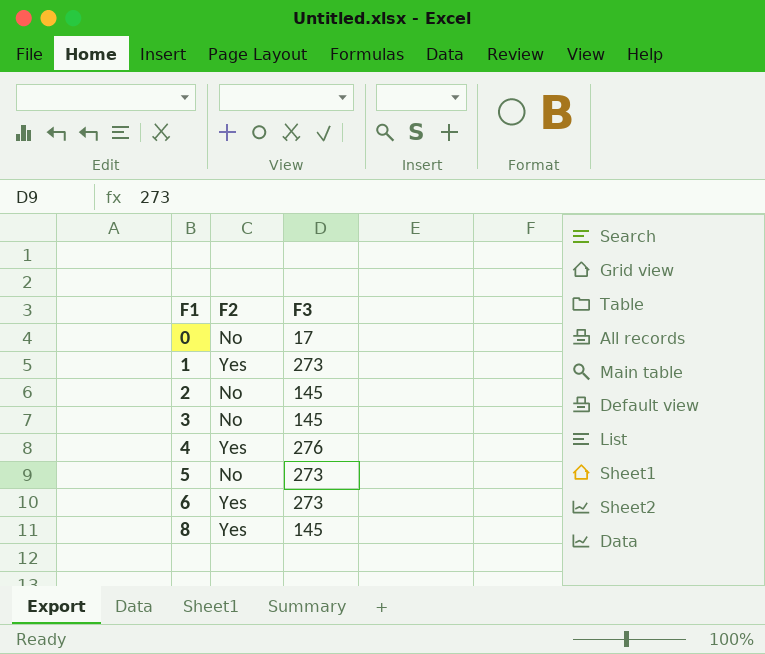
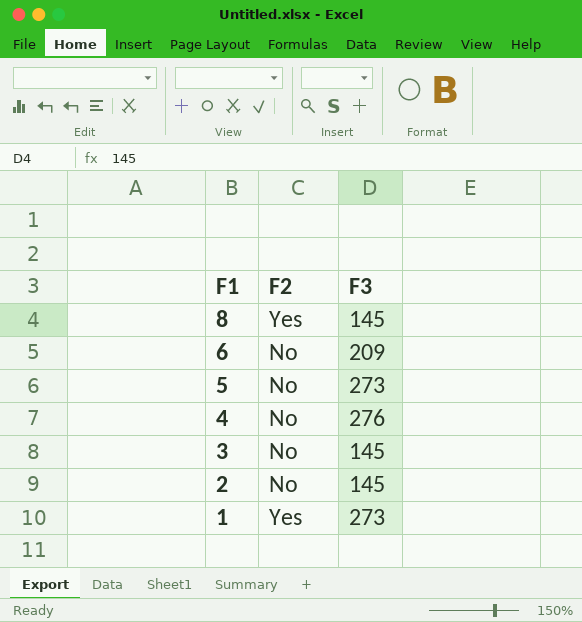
row order: F1 ascending -> F1 descending
row 0: No | 17 -> none
6 | F2: Yes -> No
6 | F3: 273 -> 209
4 | F2: Yes -> No

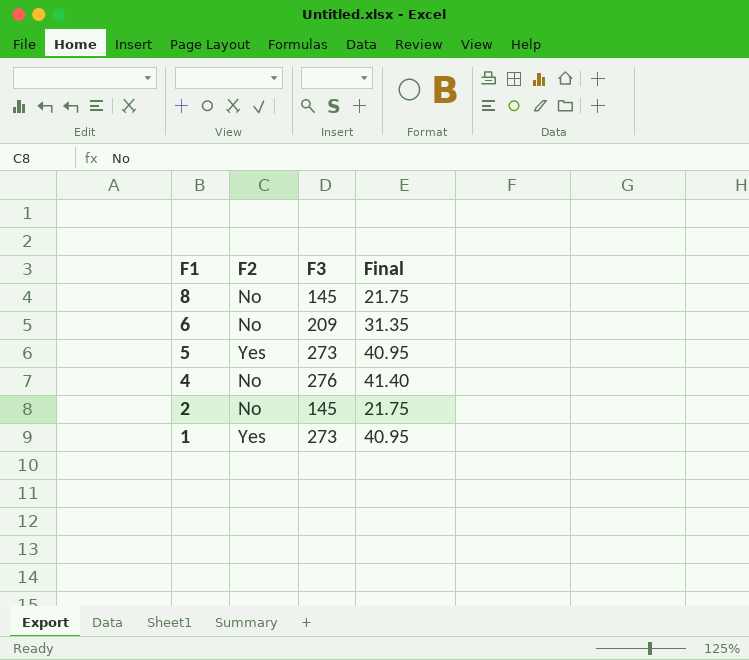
column Final | formula: none -> [F3] * 0.15
row 3: No | 145 -> none
8 | F2: Yes -> No
5 | F2: No -> Yes

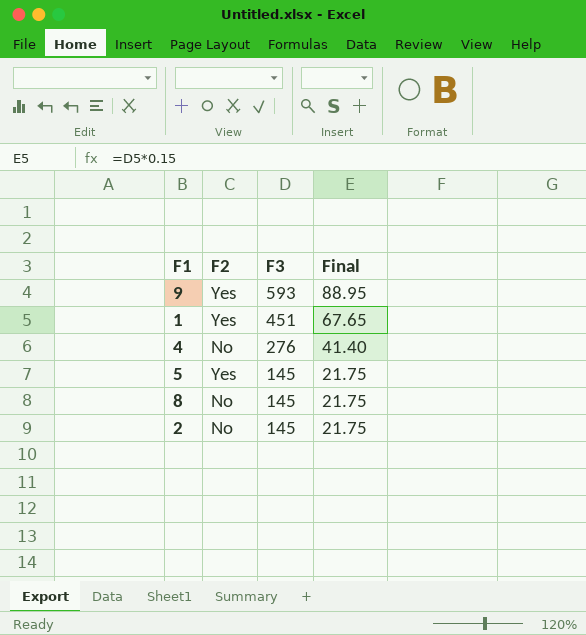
row order: F1 descending -> F3 descending
row 6: No | 209 | 31.35 -> none
row 9: none -> Yes | 593 | 88.95
1 | F3: 273 -> 451
1 | Final: 40.95 -> 67.65
5 | F3: 273 -> 145
5 | Final: 40.95 -> 21.75

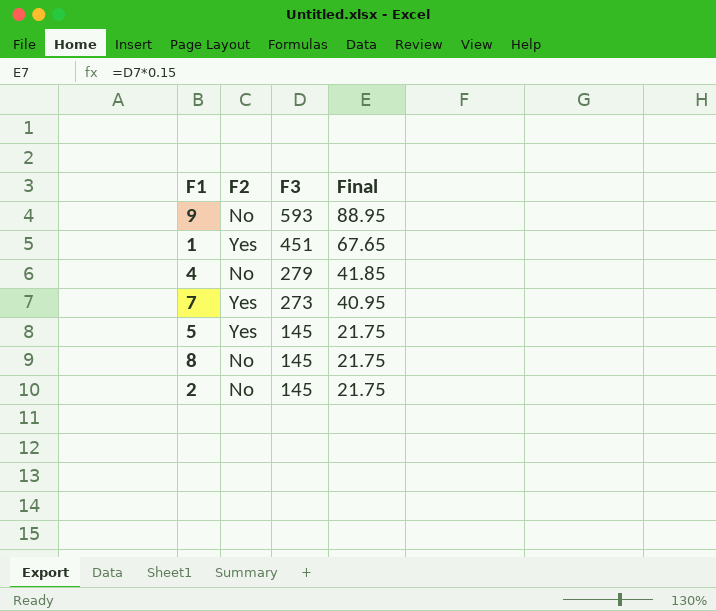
9 | F2: Yes -> No
4 | F3: 276 -> 279
4 | Final: 41.40 -> 41.85
row 7: none -> Yes | 273 | 40.95

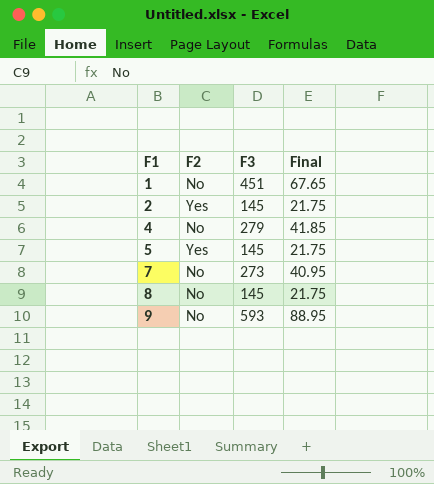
row order: F3 descending -> F1 ascending
1 | F2: Yes -> No
2 | F2: No -> Yes
7 | F2: Yes -> No

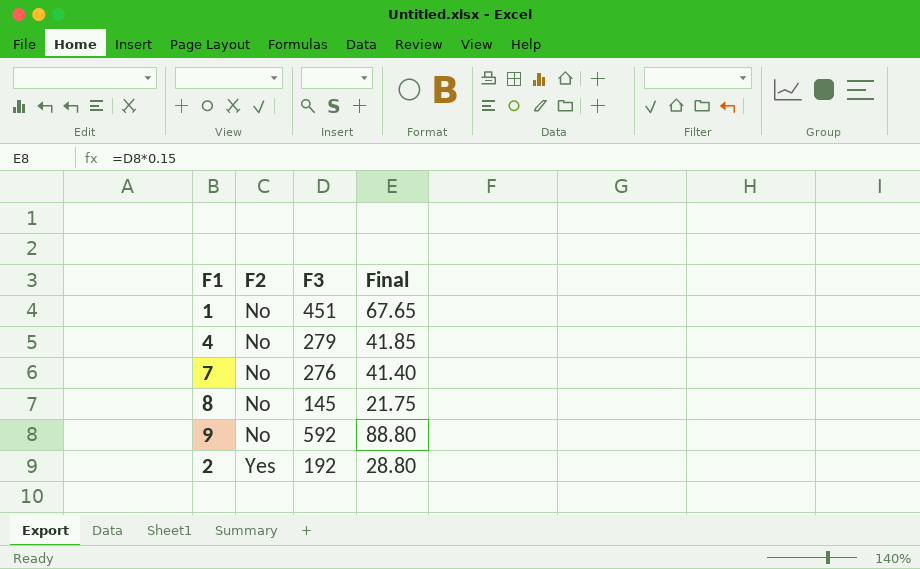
row order: F1 ascending -> F2 ascending
row 5: Yes | 145 | 21.75 -> none
7 | F3: 273 -> 276
7 | Final: 40.95 -> 41.40
9 | F3: 593 -> 592
9 | Final: 88.95 -> 88.80
2 | F3: 145 -> 192
2 | Final: 21.75 -> 28.80

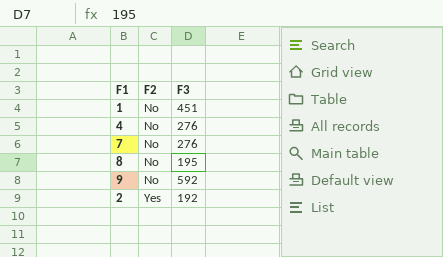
column Final | formula: [F3] * 0.15 -> none
4 | F3: 279 -> 276
8 | F3: 145 -> 195

